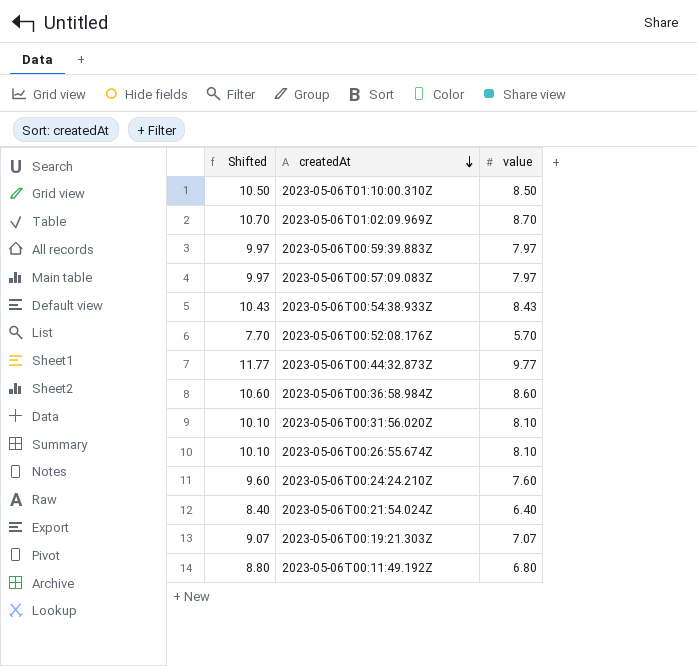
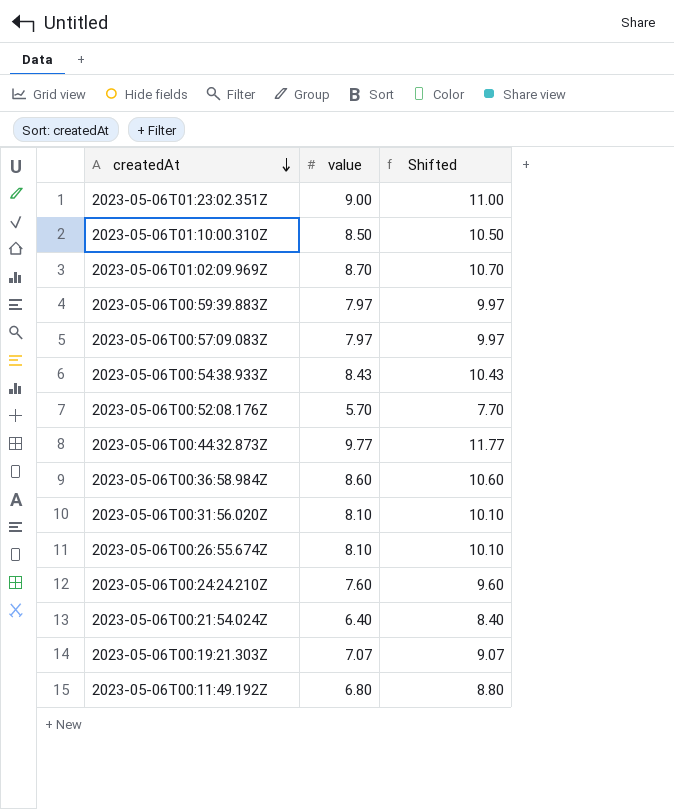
column Shifted | position: 1 -> 3
row 2023-05-06T01:23:02.351Z: none -> 9.00 | 11.00

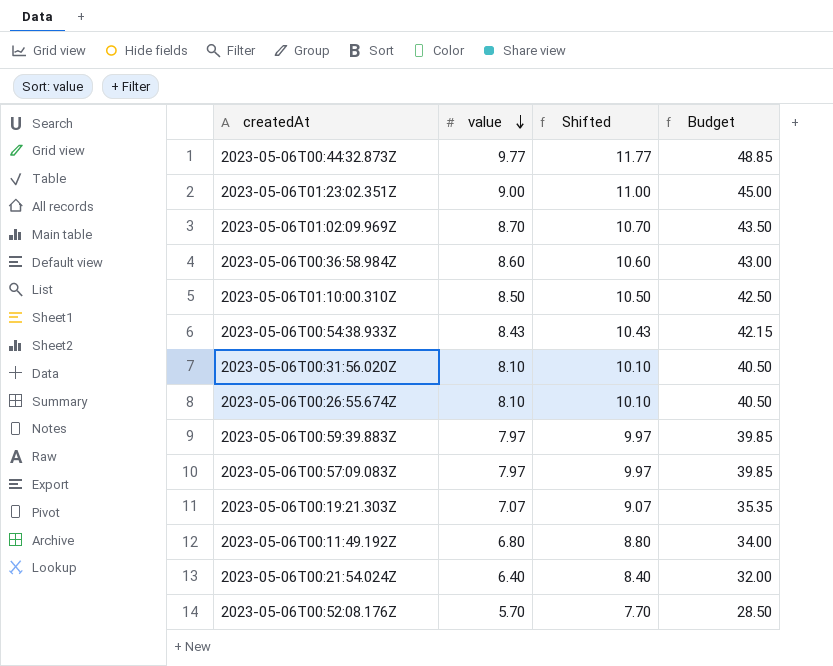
row order: createdAt descending -> value descending
column Budget | formula: none -> [value] * 5
row 2023-05-06T00:24:24.210Z: 7.60 | 9.60 -> none

